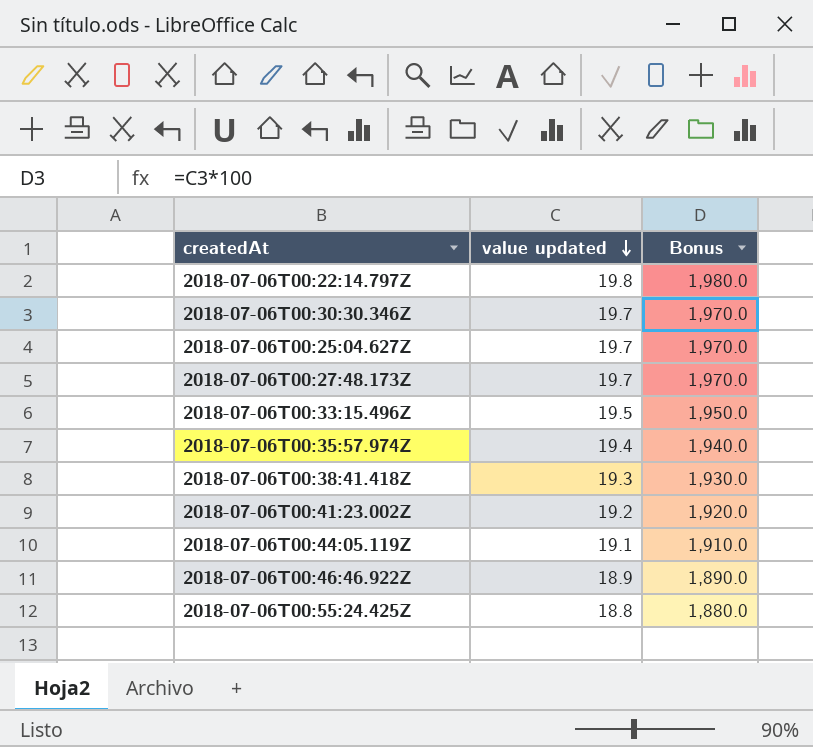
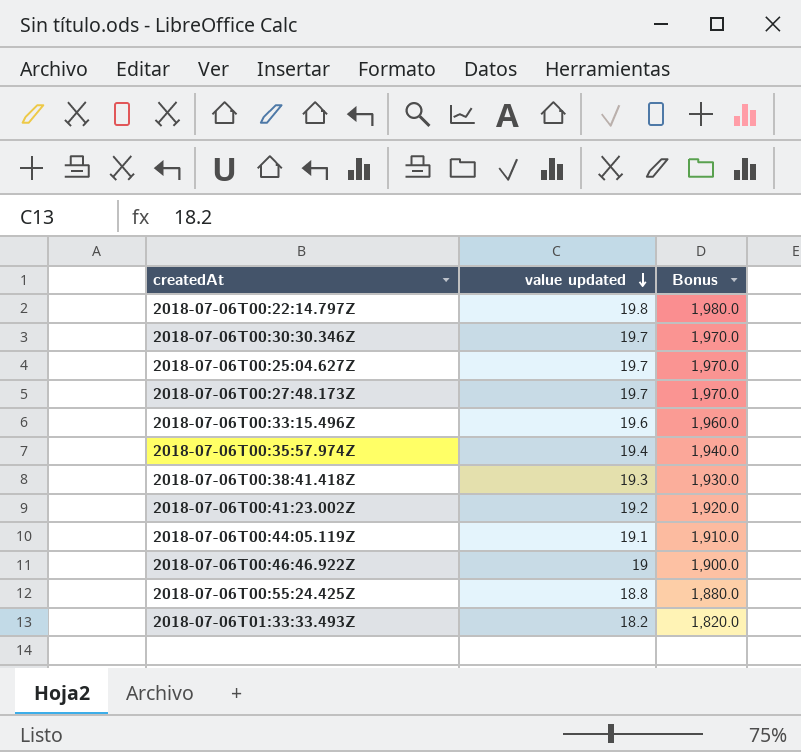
2018-07-06T00:33:15.496Z | value updated: 19.5 -> 19.6
2018-07-06T00:33:15.496Z | Bonus: 1,950.0 -> 1,960.0
2018-07-06T00:46:46.922Z | value updated: 18.9 -> 19
2018-07-06T00:46:46.922Z | Bonus: 1,890.0 -> 1,900.0
row 2018-07-06T01:33:33.493Z: none -> 18.2 | 1,820.0

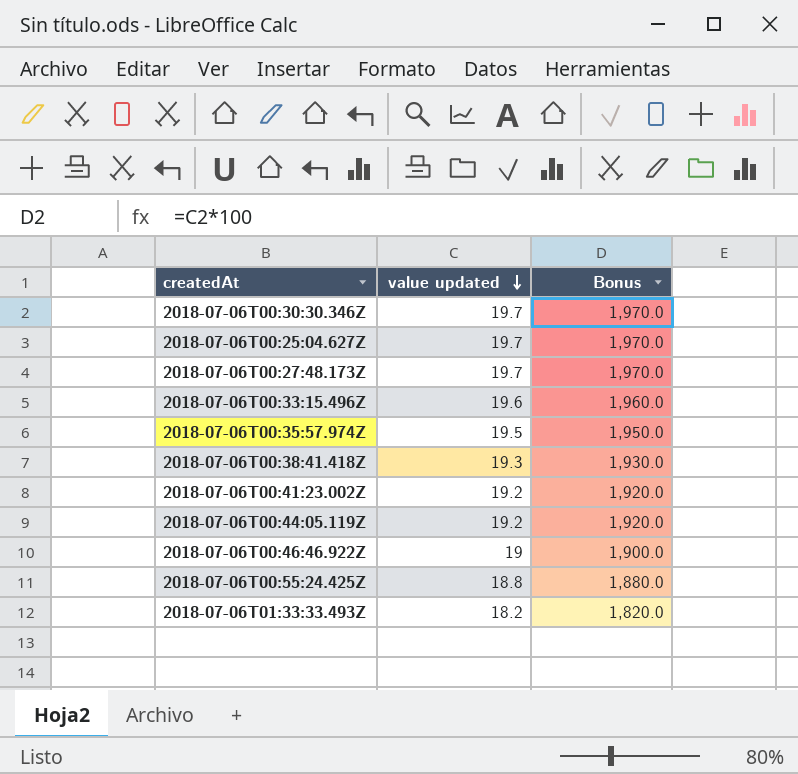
row 2018-07-06T00:22:14.797Z: 19.8 | 1,980.0 -> none
2018-07-06T00:35:57.974Z | value updated: 19.4 -> 19.5
2018-07-06T00:35:57.974Z | Bonus: 1,940.0 -> 1,950.0
2018-07-06T00:44:05.119Z | value updated: 19.1 -> 19.2
2018-07-06T00:44:05.119Z | Bonus: 1,910.0 -> 1,920.0

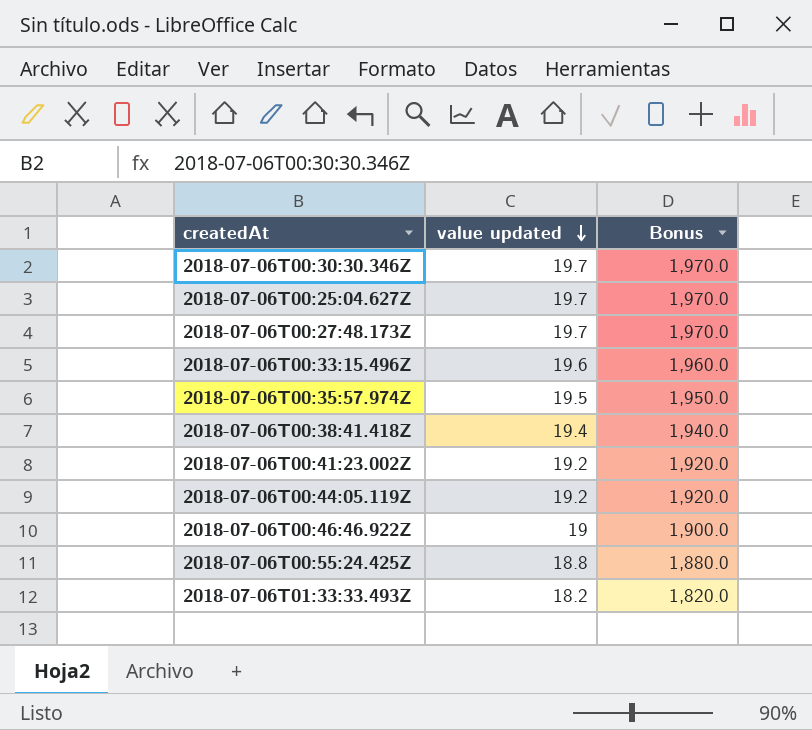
2018-07-06T00:38:41.418Z | value updated: 19.3 -> 19.4
2018-07-06T00:38:41.418Z | Bonus: 1,930.0 -> 1,940.0

